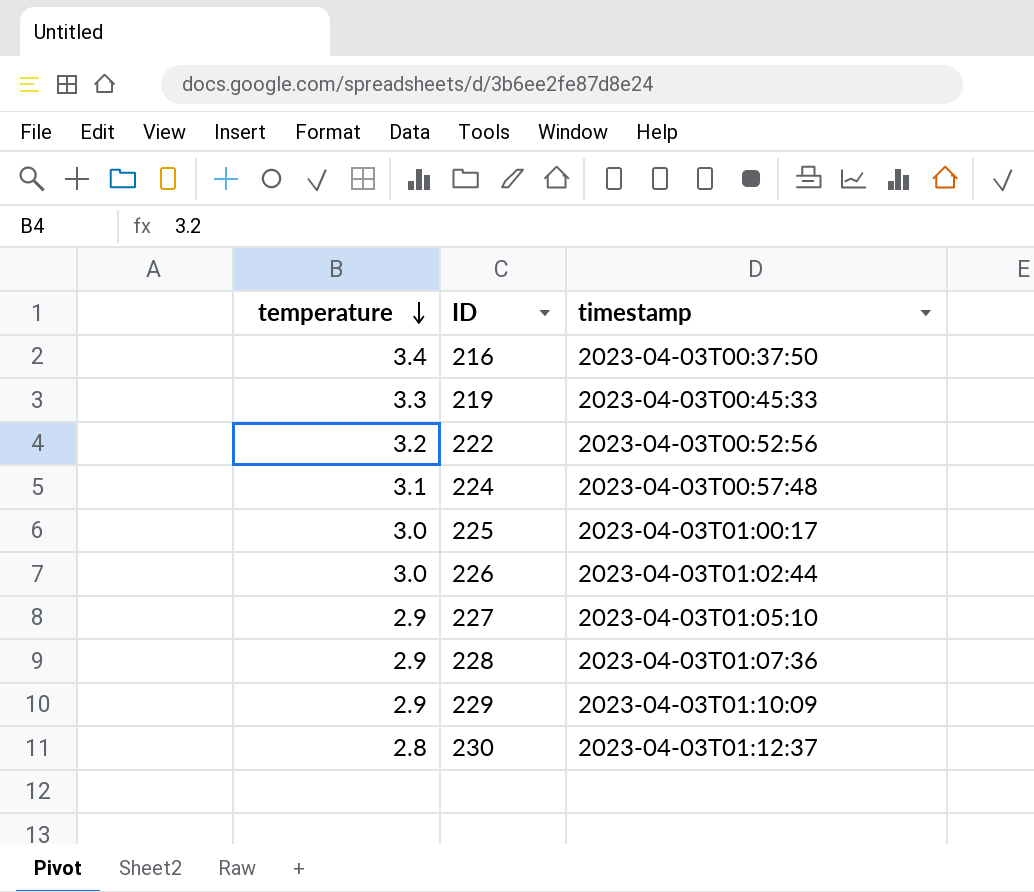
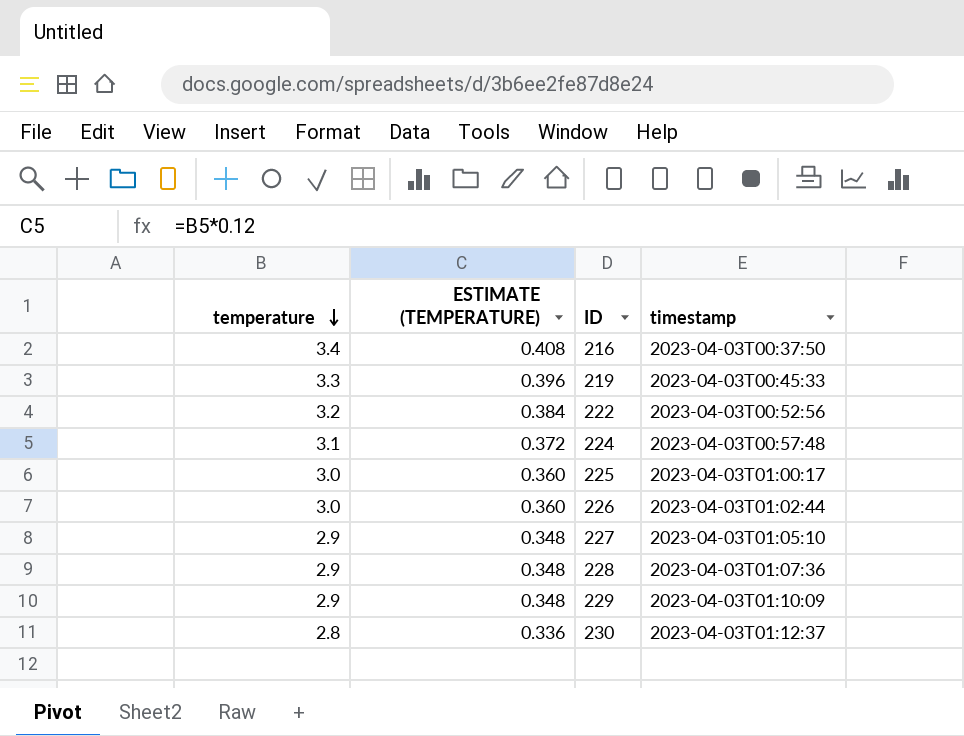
column ESTIMATE (TEMPERATURE) | formula: none -> [temperature] * 0.12

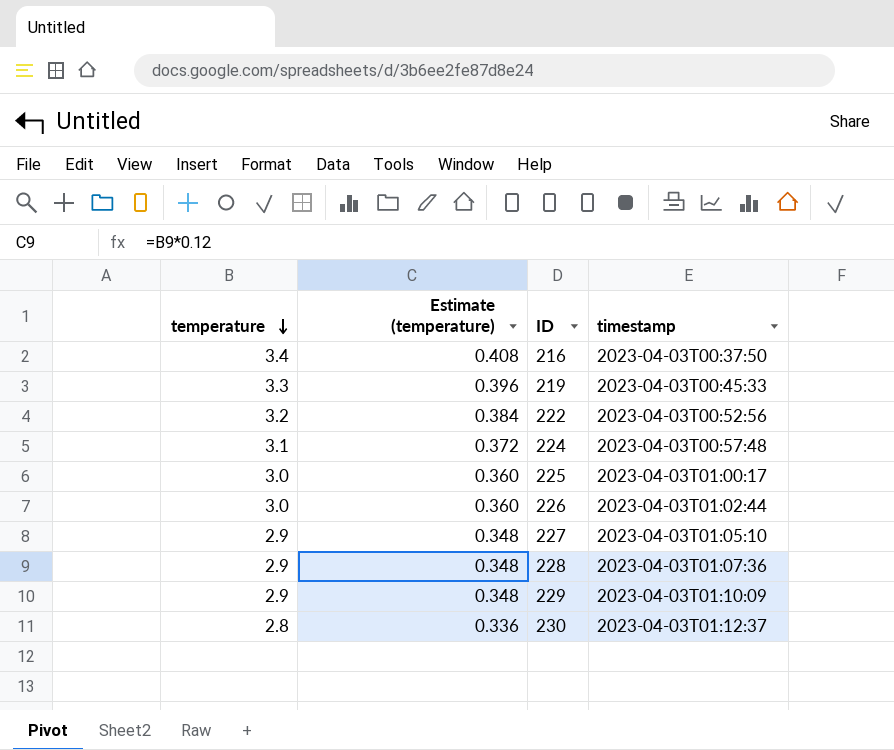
column name: ESTIMATE (TEMPERATURE) -> Estimate (temperature)

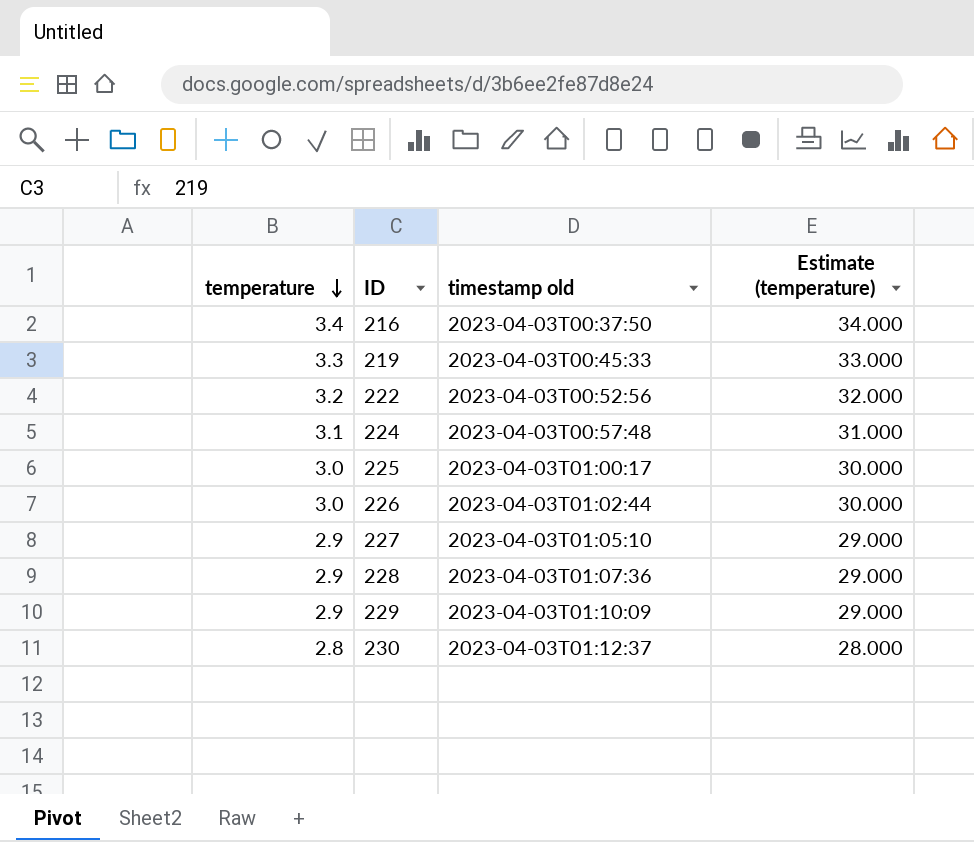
column name: timestamp -> timestamp old
column Estimate (temperature) | formula: [temperature] * 0.12 -> [temperature] * 10
column Estimate (temperature) | position: 2 -> 4

